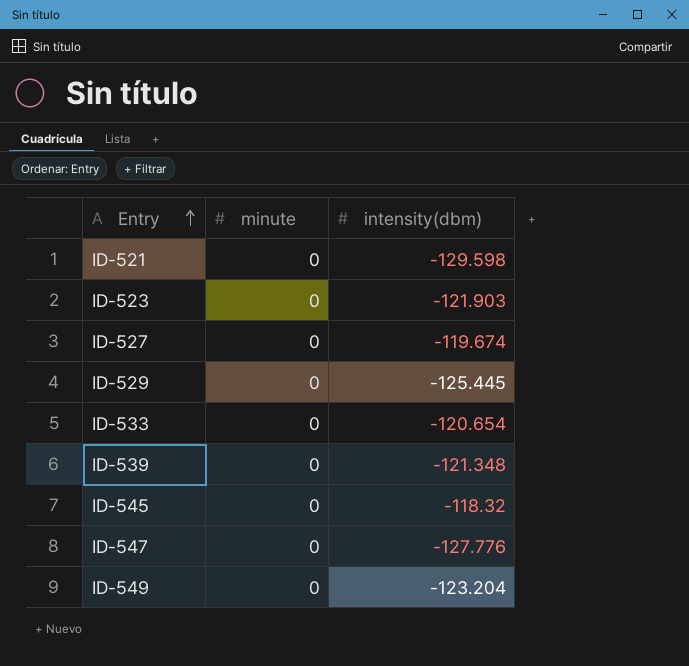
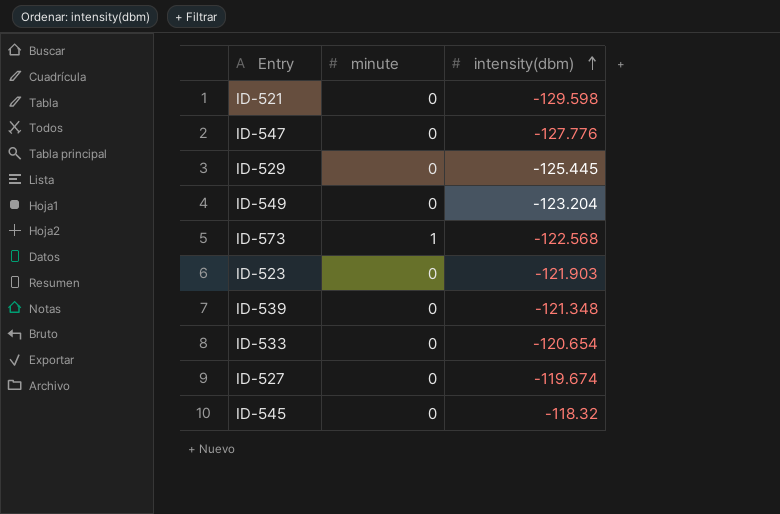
row order: Entry ascending -> intensity(dbm) ascending
row ID-573: none -> 1 | -122.568

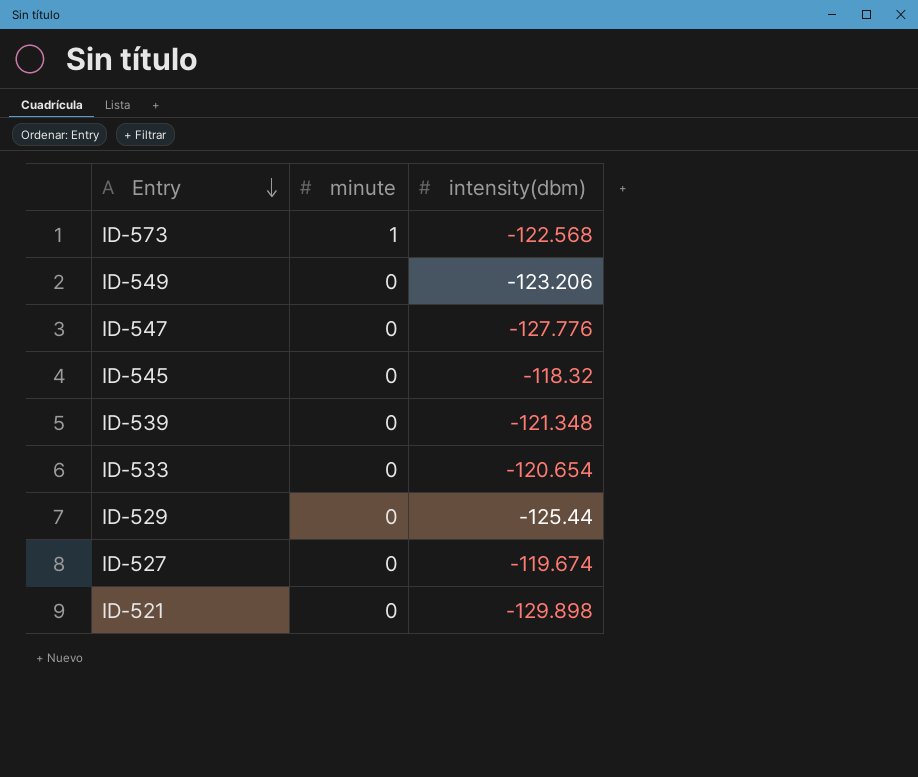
row order: intensity(dbm) ascending -> Entry descending
row ID-523: 0 | -121.903 -> none
ID-549 | intensity(dbm): -123.204 -> -123.206
ID-529 | intensity(dbm): -125.445 -> -125.44
ID-521 | intensity(dbm): -129.598 -> -129.898

